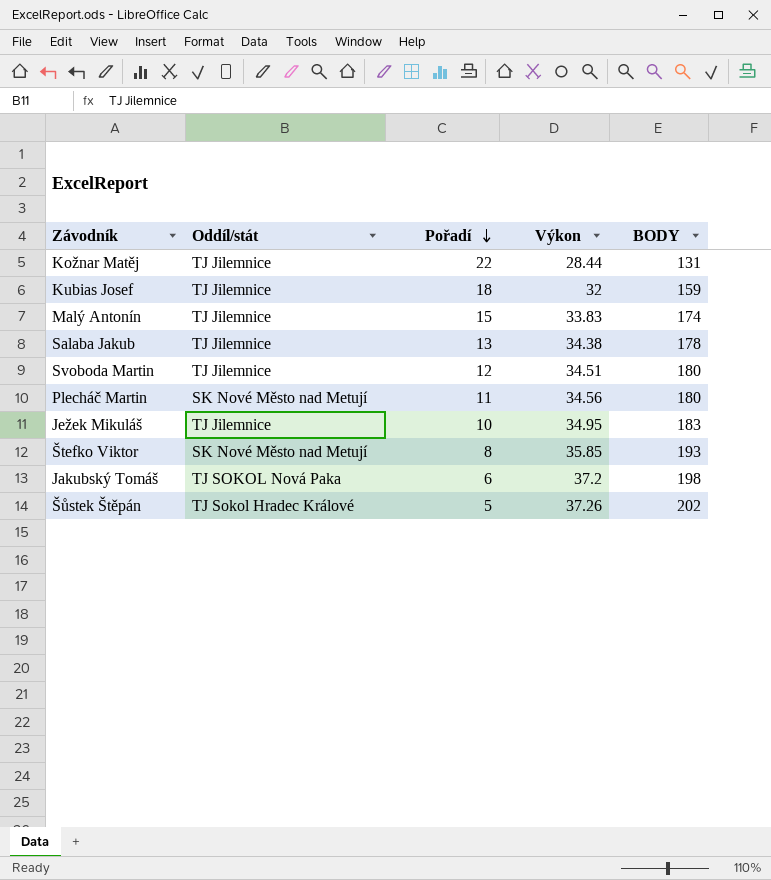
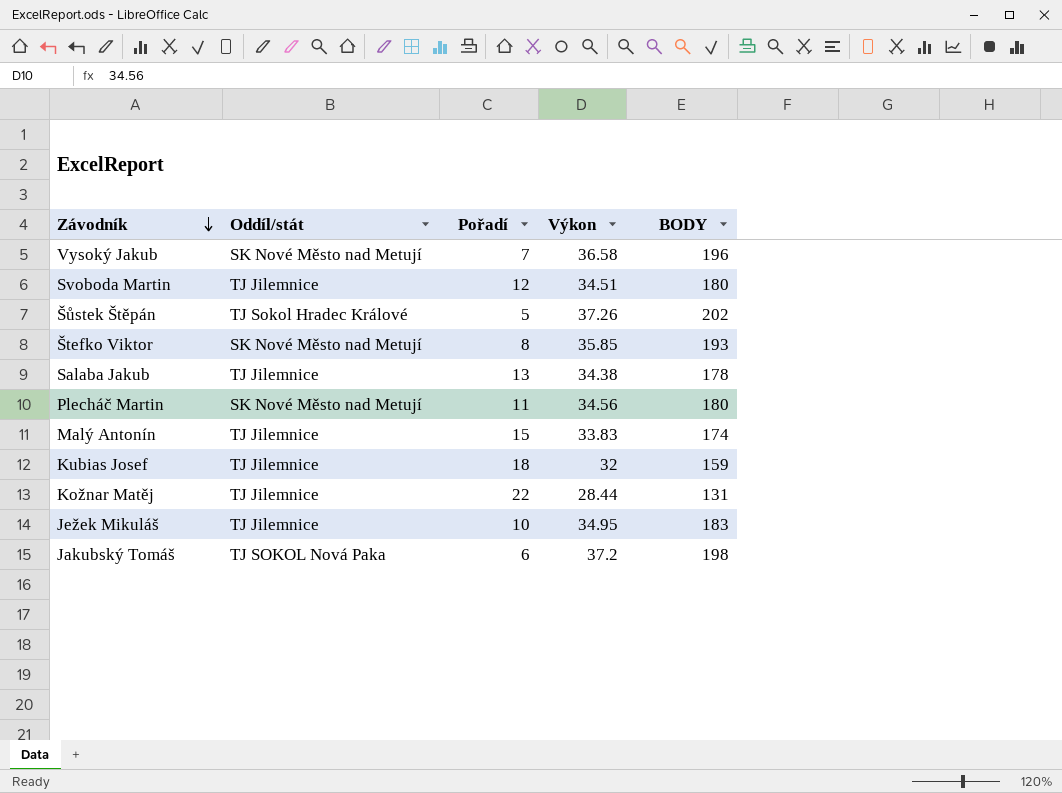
row order: Pořadí descending -> Závodník descending
row Vysoký Jakub: none -> SK Nové Město nad Metují | 7 | 36.58 | 196

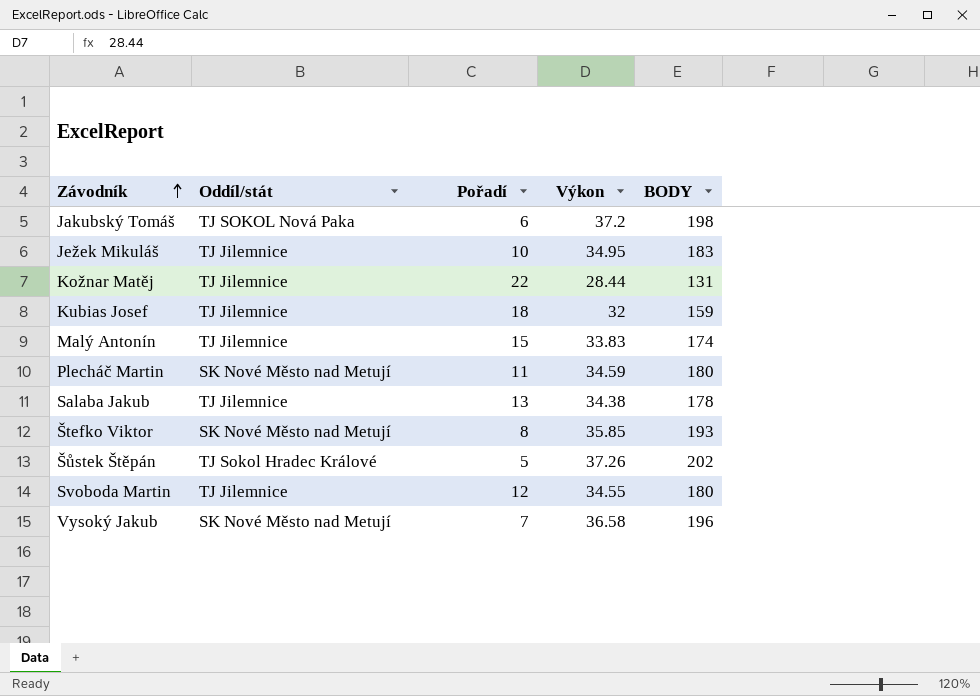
row order: Závodník descending -> Závodník ascending
Plecháč Martin | Výkon: 34.56 -> 34.59
Svoboda Martin | Výkon: 34.51 -> 34.55

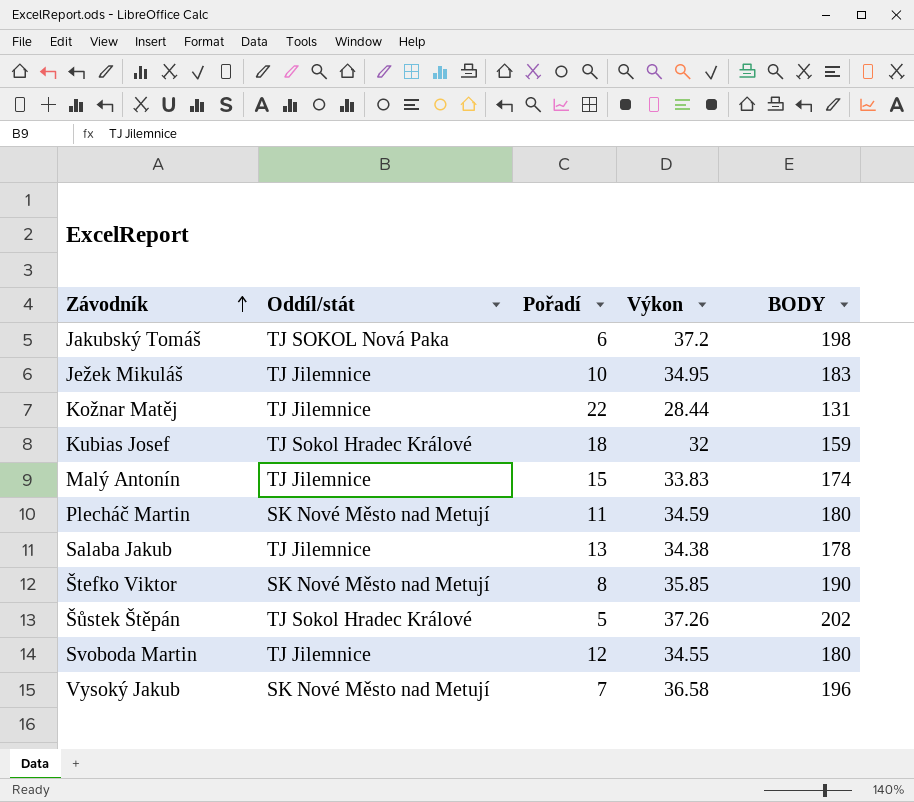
Kubias Josef | Oddíl/stát: TJ Jilemnice -> TJ Sokol Hradec Králové
Štefko Viktor | BODY: 193 -> 190

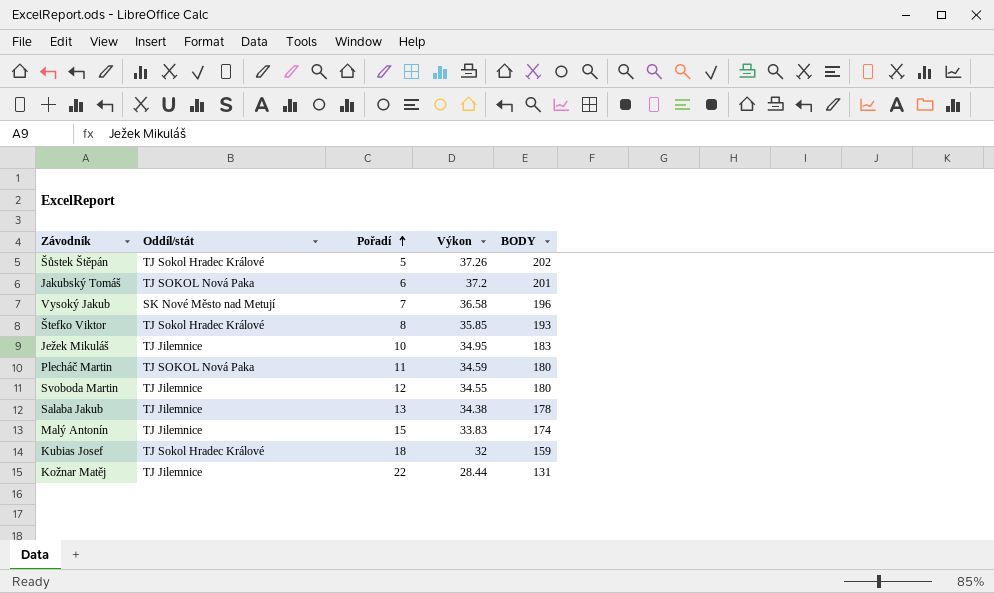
row order: Závodník ascending -> Pořadí ascending
Jakubský Tomáš | BODY: 198 -> 201
Štefko Viktor | Oddíl/stát: SK Nové Město nad Metují -> TJ Sokol Hradec Králové
Štefko Viktor | BODY: 190 -> 193
Plecháč Martin | Oddíl/stát: SK Nové Město nad Metují -> TJ SOKOL Nová Paka

